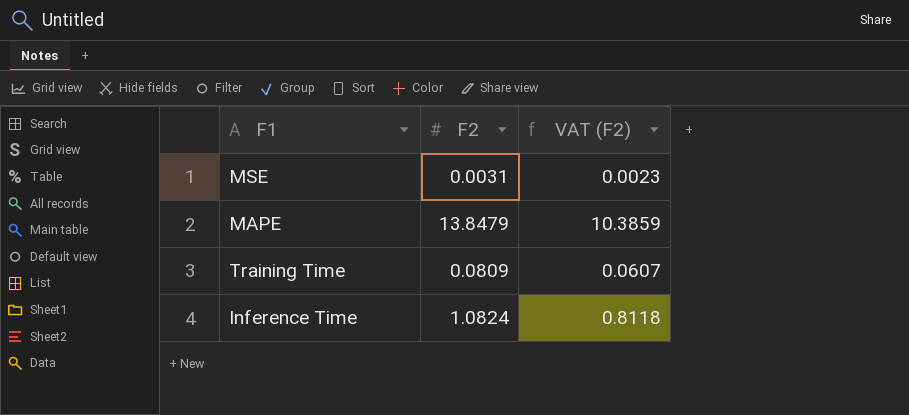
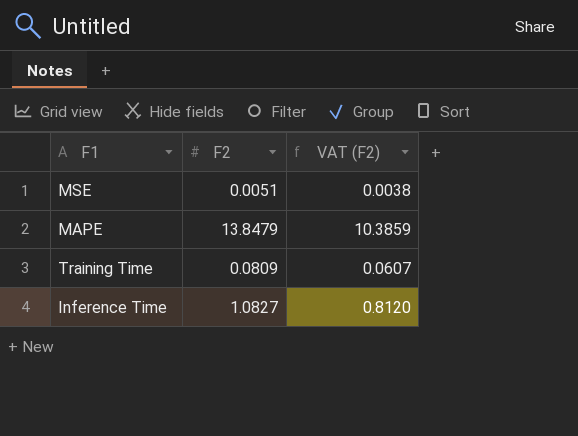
MSE | F2: 0.0031 -> 0.0051
MSE | VAT (F2): 0.0023 -> 0.0038
Inference Time | F2: 1.0824 -> 1.0827
Inference Time | VAT (F2): 0.8118 -> 0.8120

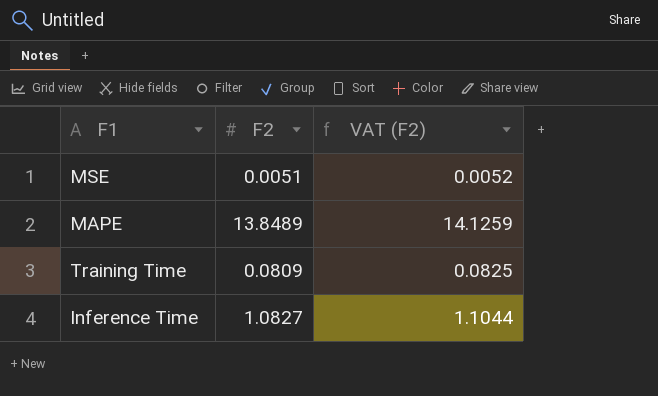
column VAT (F2) | formula: [F2] * 0.75 -> [F2] * 1.02
MAPE | F2: 13.8479 -> 13.8489

